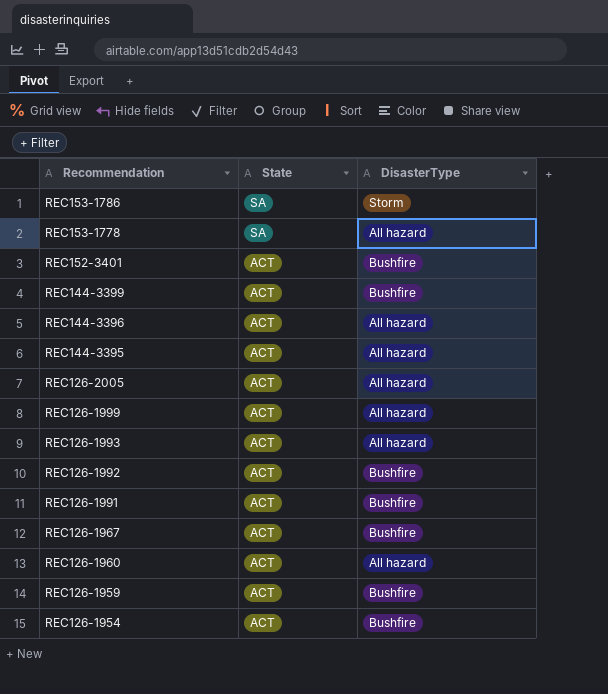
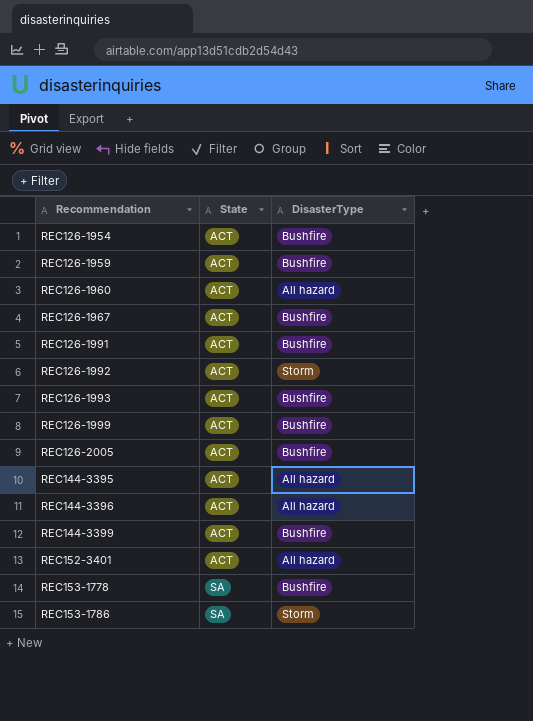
row order: Recommendation descending -> Recommendation ascending
REC126-1992 | DisasterType: Bushfire -> Storm
REC126-1993 | DisasterType: All hazard -> Bushfire
REC126-1999 | DisasterType: All hazard -> Bushfire
REC126-2005 | DisasterType: All hazard -> Bushfire
REC152-3401 | DisasterType: Bushfire -> All hazard
REC153-1778 | DisasterType: All hazard -> Bushfire

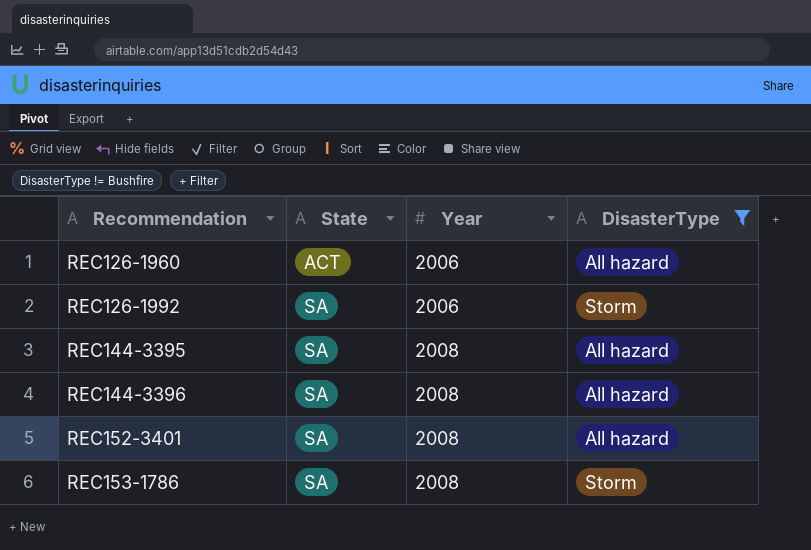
filter: none -> DisasterType != Bushfire
column Year | position: none -> 3
REC126-1992 | State: ACT -> SA
REC144-3395 | State: ACT -> SA
REC144-3396 | State: ACT -> SA
REC152-3401 | State: ACT -> SA

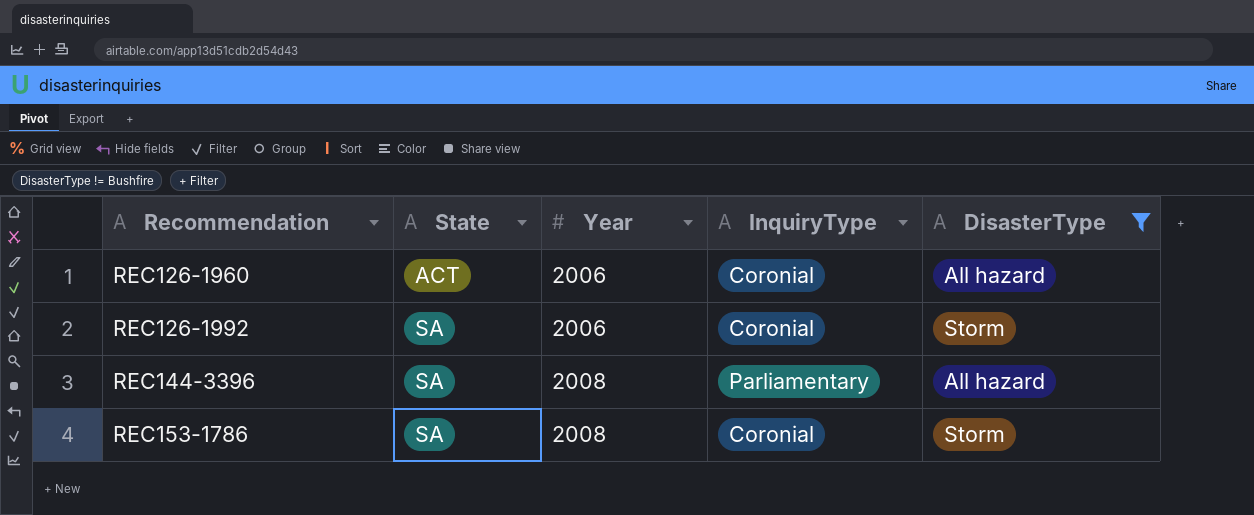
column InquiryType | position: none -> 4
row REC144-3395: SA | 2008 | All hazard -> none
row REC152-3401: SA | 2008 | All hazard -> none

